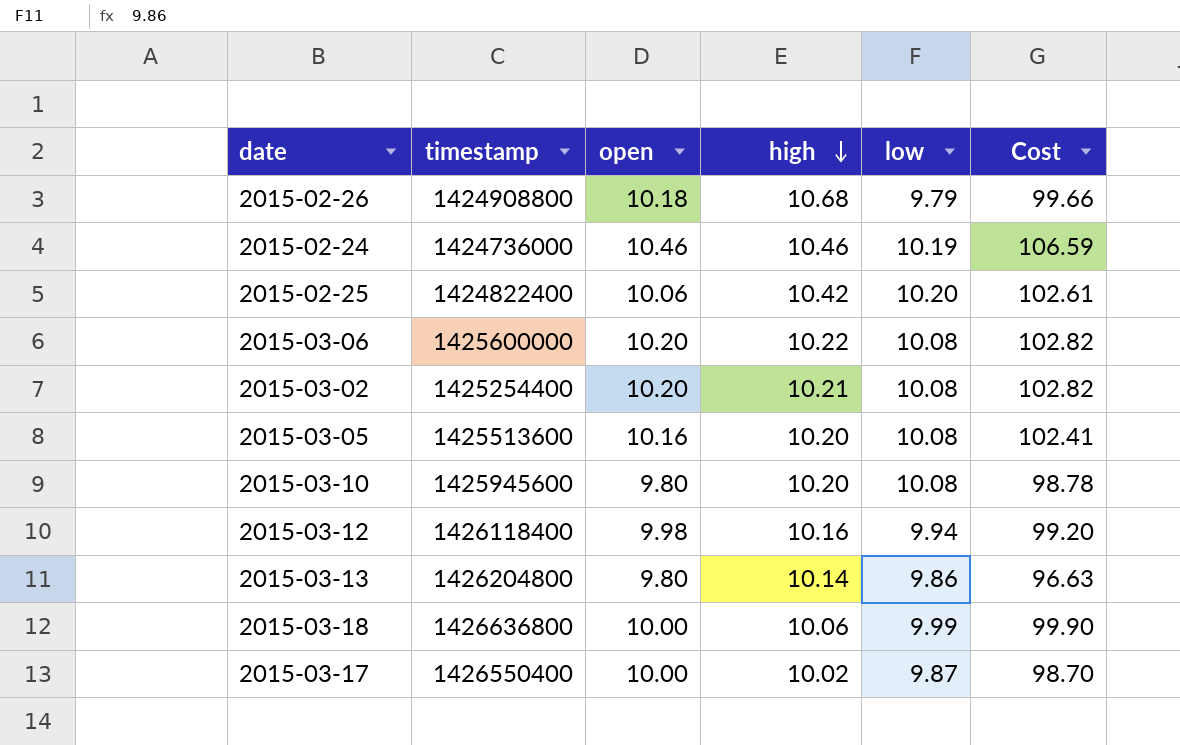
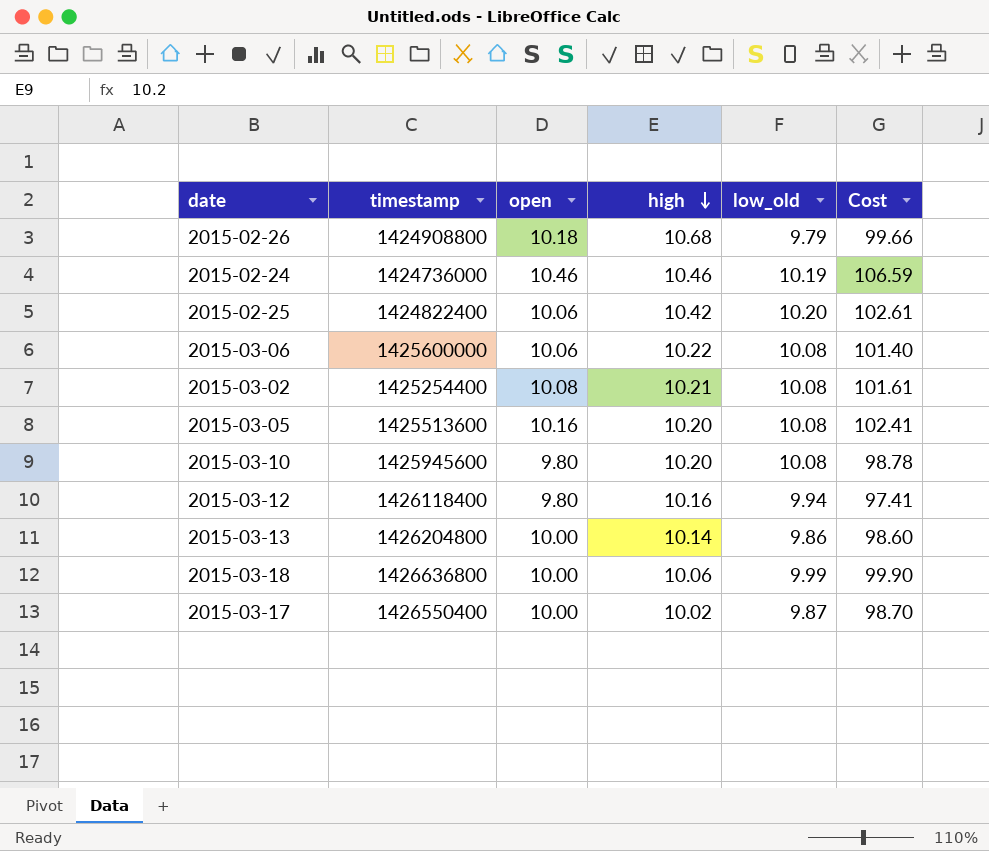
column name: low -> low_old
2015-03-06 | open: 10.20 -> 10.06
2015-03-06 | Cost: 102.82 -> 101.40
2015-03-02 | open: 10.20 -> 10.08
2015-03-02 | Cost: 102.82 -> 101.61
2015-03-12 | open: 9.98 -> 9.80
2015-03-12 | Cost: 99.20 -> 97.41
2015-03-13 | open: 9.80 -> 10.00
2015-03-13 | Cost: 96.63 -> 98.60

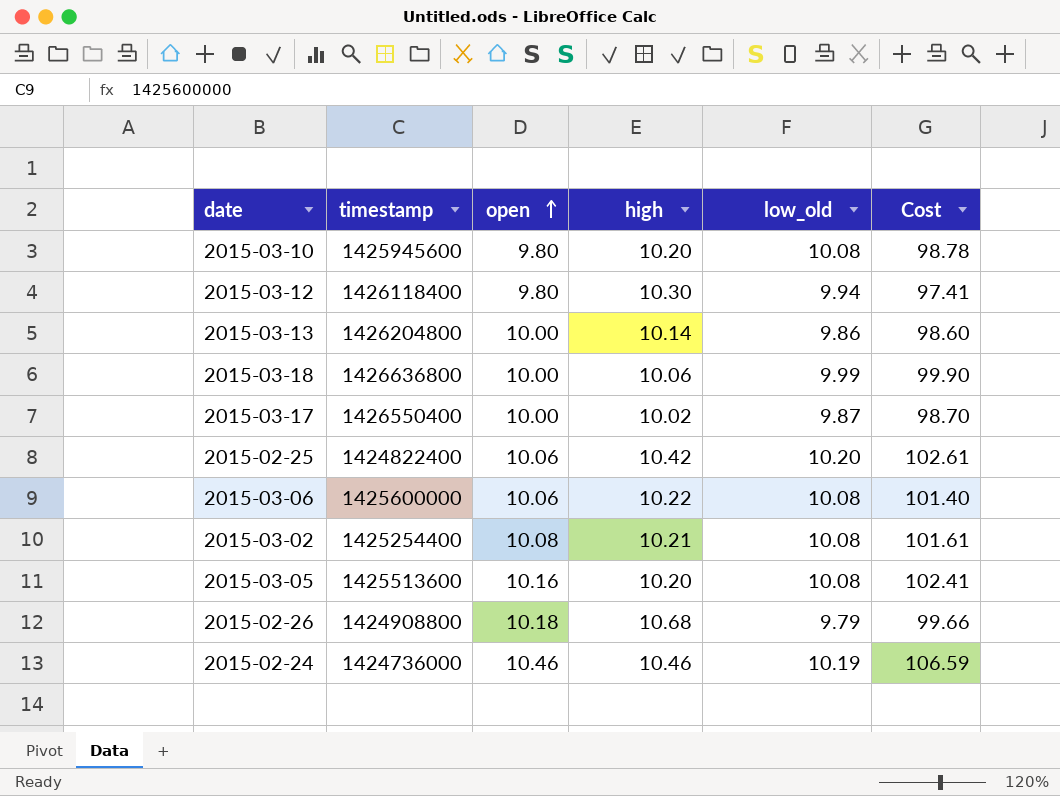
row order: high descending -> open ascending
2015-03-12 | high: 10.16 -> 10.30

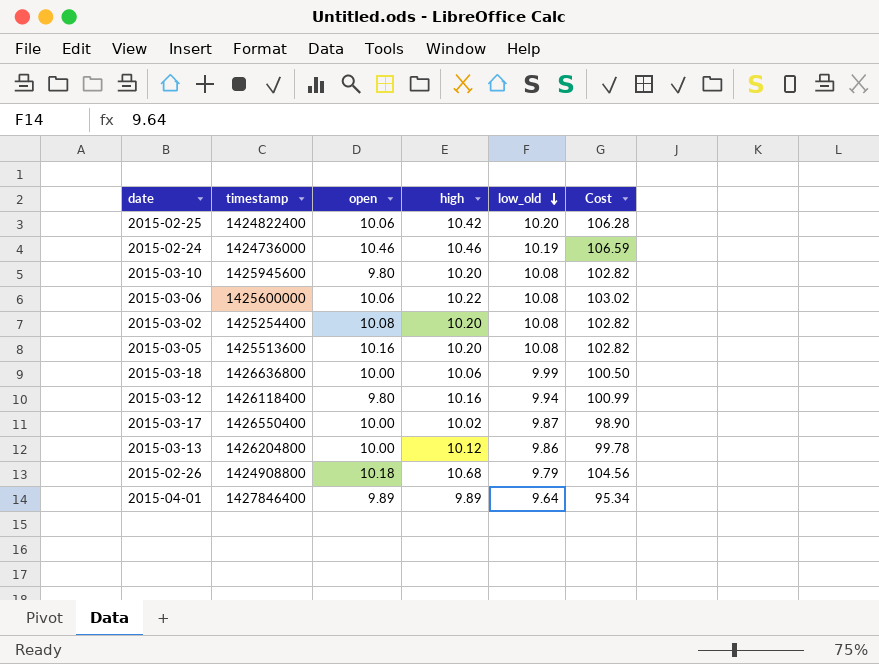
row order: open ascending -> low_old descending
column Cost | formula: [open] * [low_old] -> [high] * [low_old]
2015-03-02 | high: 10.21 -> 10.20
2015-03-12 | high: 10.30 -> 10.16
2015-03-13 | high: 10.14 -> 10.12
row 2015-04-01: none -> 1427846400 | 9.89 | 9.89 | 9.64 | 95.34

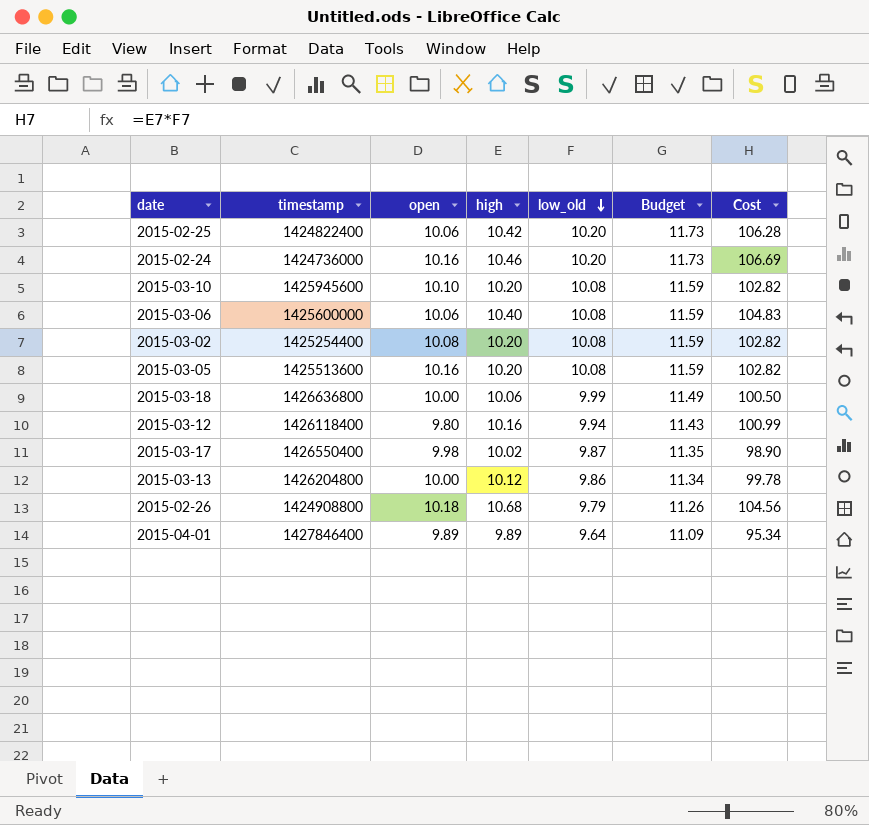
column Budget | formula: none -> [low_old] * 1.15
2015-02-24 | open: 10.46 -> 10.16
2015-02-24 | low_old: 10.19 -> 10.20
2015-02-24 | Cost: 106.59 -> 106.69
2015-03-10 | open: 9.80 -> 10.10
2015-03-06 | high: 10.22 -> 10.40
2015-03-06 | Cost: 103.02 -> 104.83
2015-03-17 | open: 10.00 -> 9.98

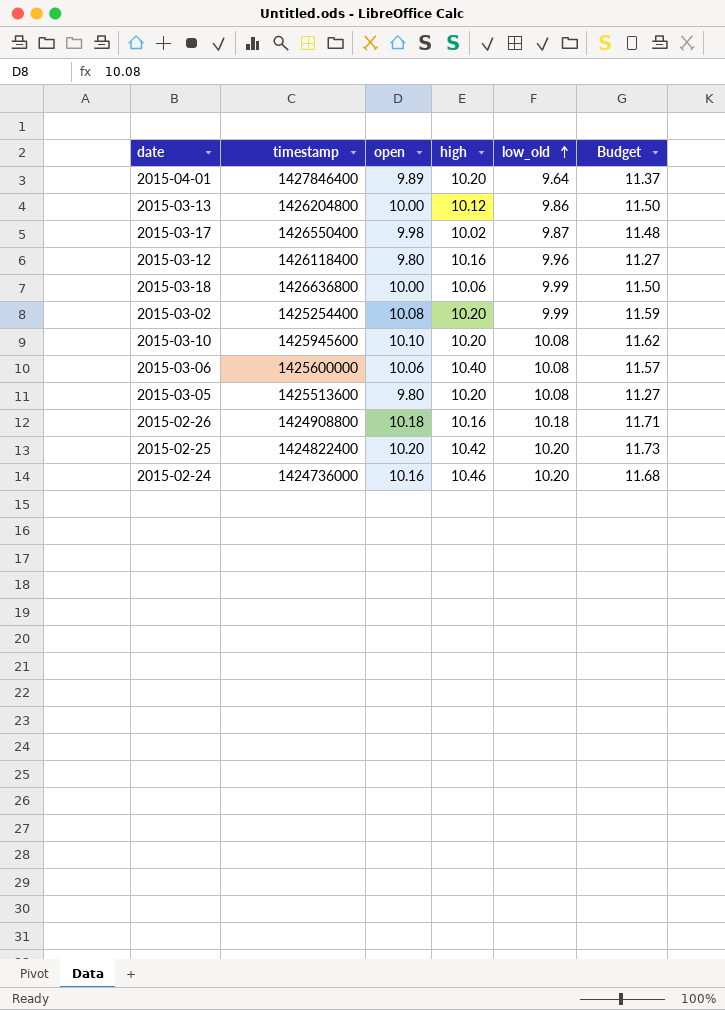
row order: low_old descending -> low_old ascending
column Cost | formula: [high] * [low_old] -> none
column Budget | formula: [low_old] * 1.15 -> [open] * 1.15
2015-04-01 | high: 9.89 -> 10.20
2015-03-12 | low_old: 9.94 -> 9.96
2015-03-02 | low_old: 10.08 -> 9.99
2015-03-05 | open: 10.16 -> 9.80
2015-02-26 | high: 10.68 -> 10.16
2015-02-26 | low_old: 9.79 -> 10.18
2015-02-25 | open: 10.06 -> 10.20

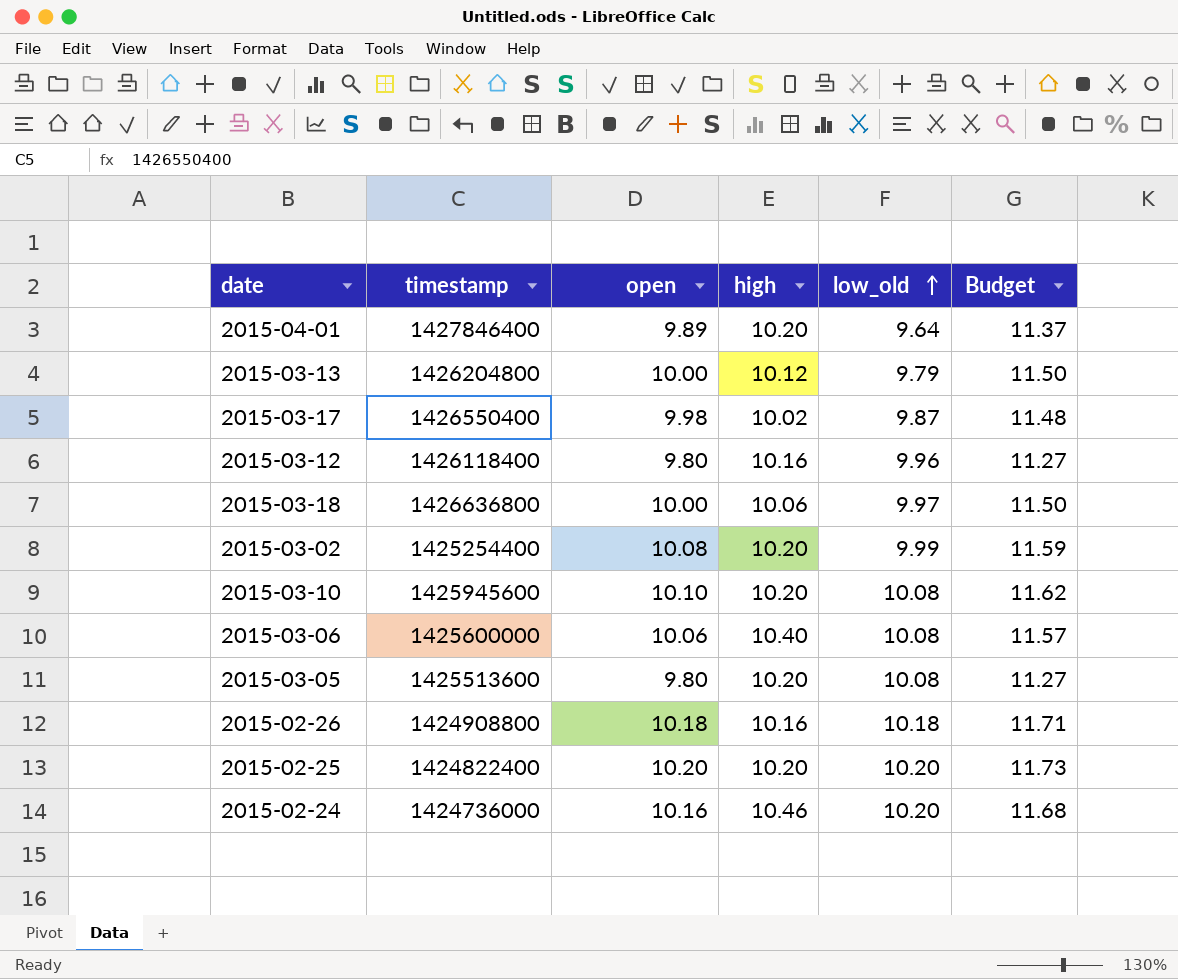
2015-03-13 | low_old: 9.86 -> 9.79
2015-03-18 | low_old: 9.99 -> 9.97
2015-02-25 | high: 10.42 -> 10.20

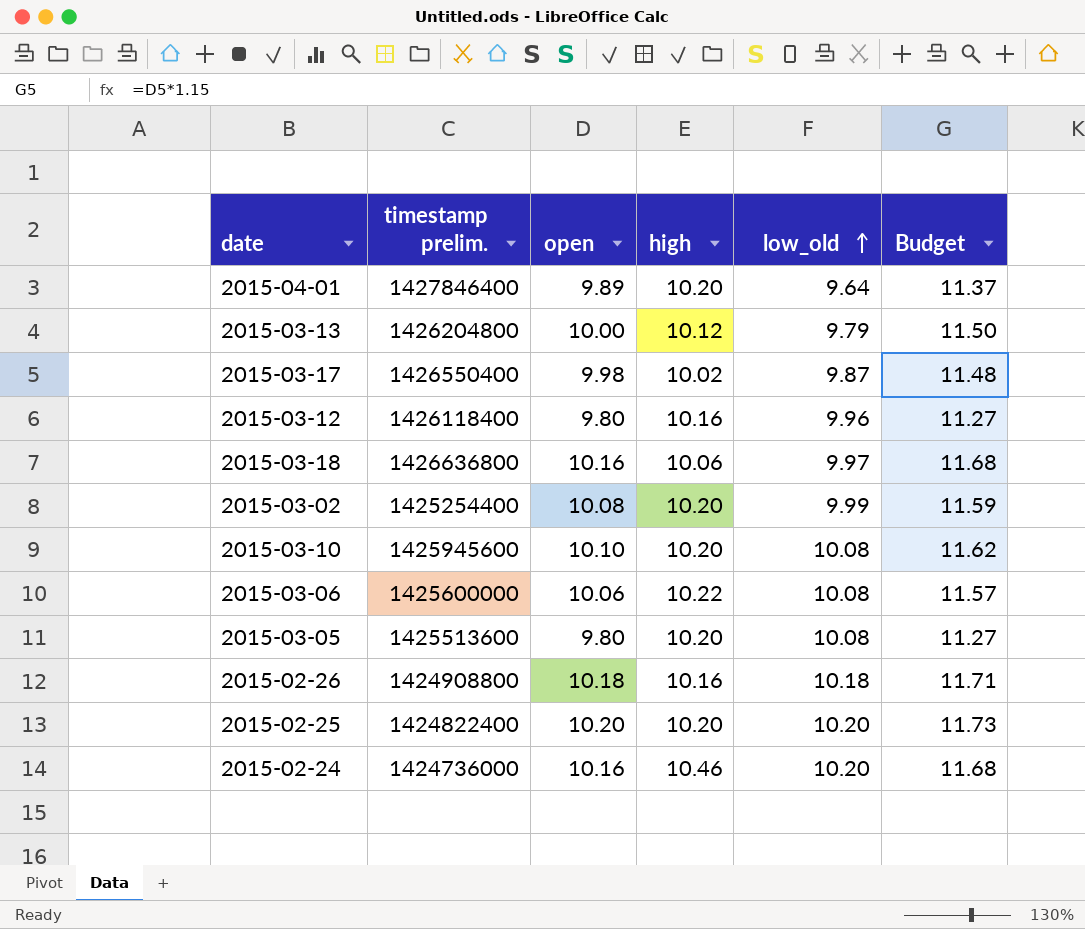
column name: timestamp -> timestamp prelim.
2015-03-18 | open: 10.00 -> 10.16
2015-03-18 | Budget: 11.50 -> 11.68
2015-03-06 | high: 10.40 -> 10.22

